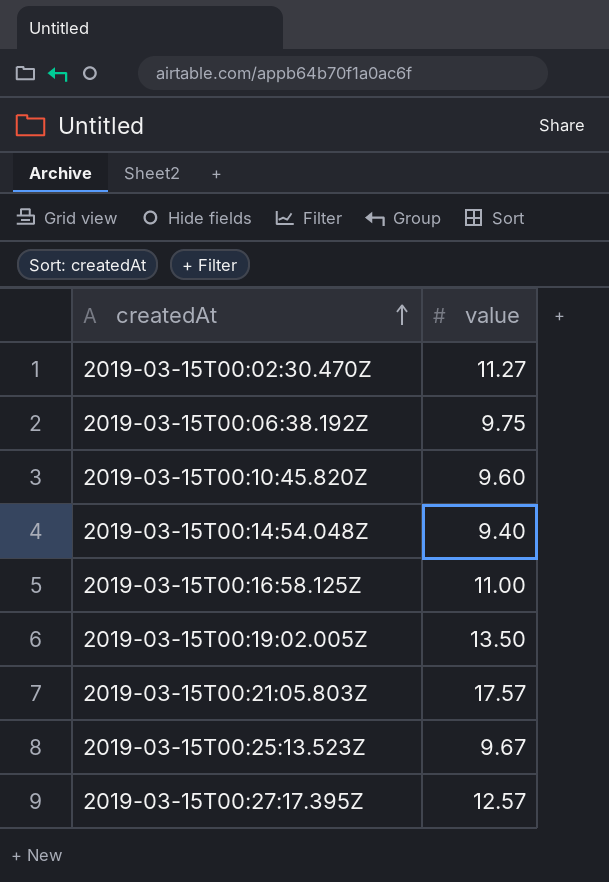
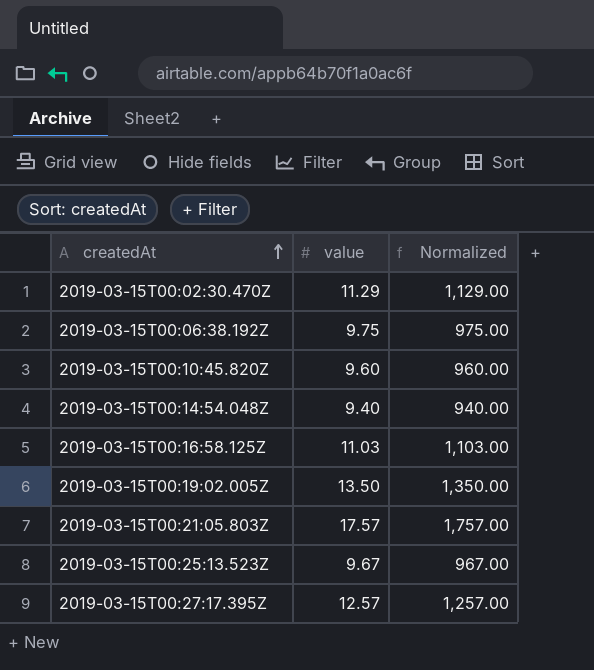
column Normalized | formula: none -> [value] * 100
2019-03-15T00:02:30.470Z | value: 11.27 -> 11.29
2019-03-15T00:16:58.125Z | value: 11.00 -> 11.03

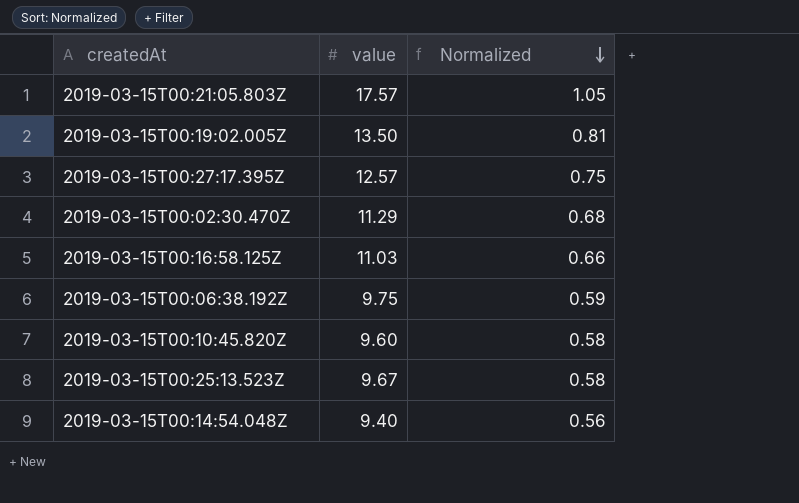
row order: createdAt ascending -> Normalized descending
column Normalized | formula: [value] * 100 -> [value] * 0.06

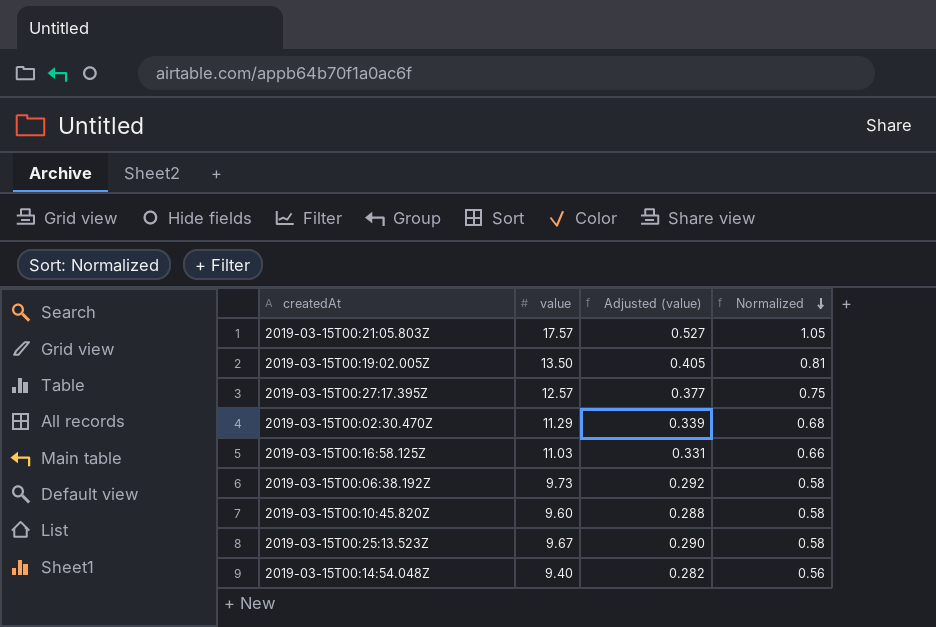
column Adjusted (value) | formula: none -> [value] * 0.03
2019-03-15T00:06:38.192Z | value: 9.75 -> 9.73
2019-03-15T00:06:38.192Z | Normalized: 0.59 -> 0.58

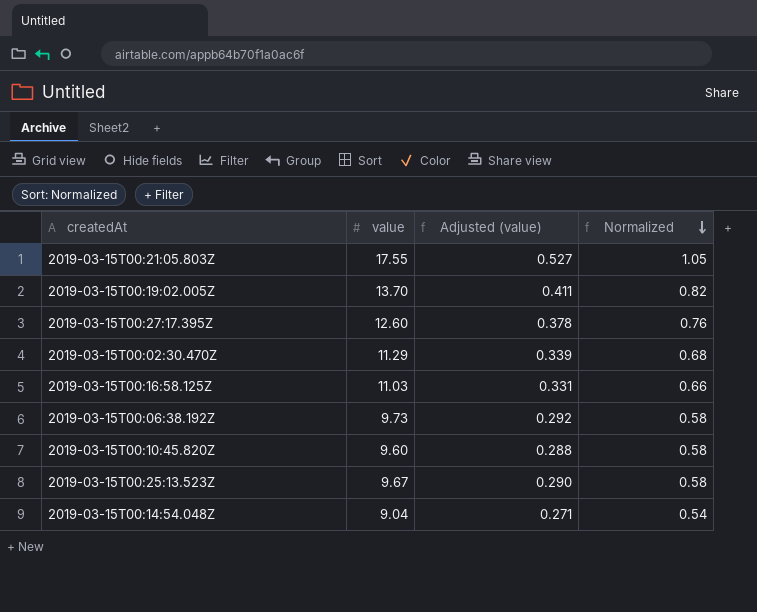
2019-03-15T00:21:05.803Z | value: 17.57 -> 17.55
2019-03-15T00:19:02.005Z | value: 13.50 -> 13.70
2019-03-15T00:19:02.005Z | Adjusted (value): 0.405 -> 0.411
2019-03-15T00:19:02.005Z | Normalized: 0.81 -> 0.82
2019-03-15T00:27:17.395Z | value: 12.57 -> 12.60
2019-03-15T00:27:17.395Z | Adjusted (value): 0.377 -> 0.378
2019-03-15T00:27:17.395Z | Normalized: 0.75 -> 0.76
2019-03-15T00:14:54.048Z | value: 9.40 -> 9.04
2019-03-15T00:14:54.048Z | Adjusted (value): 0.282 -> 0.271
2019-03-15T00:14:54.048Z | Normalized: 0.56 -> 0.54

